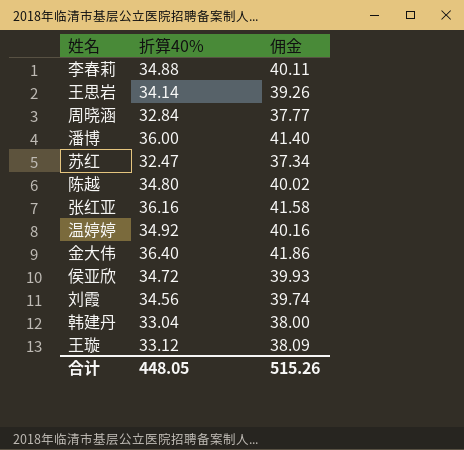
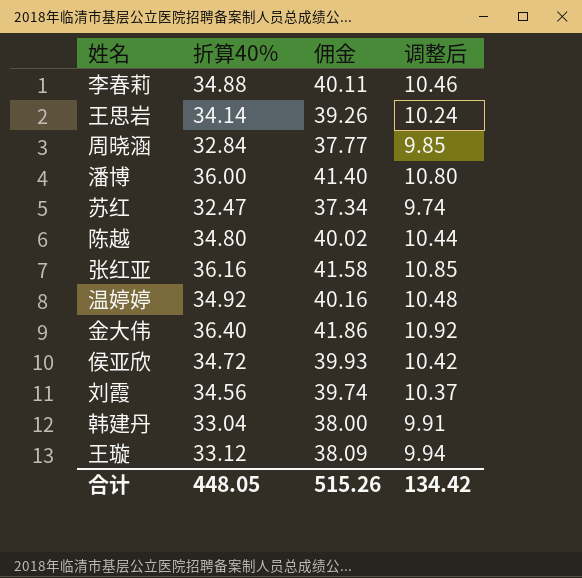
column 调整后 | formula: none -> [折算40%] * 0.3

